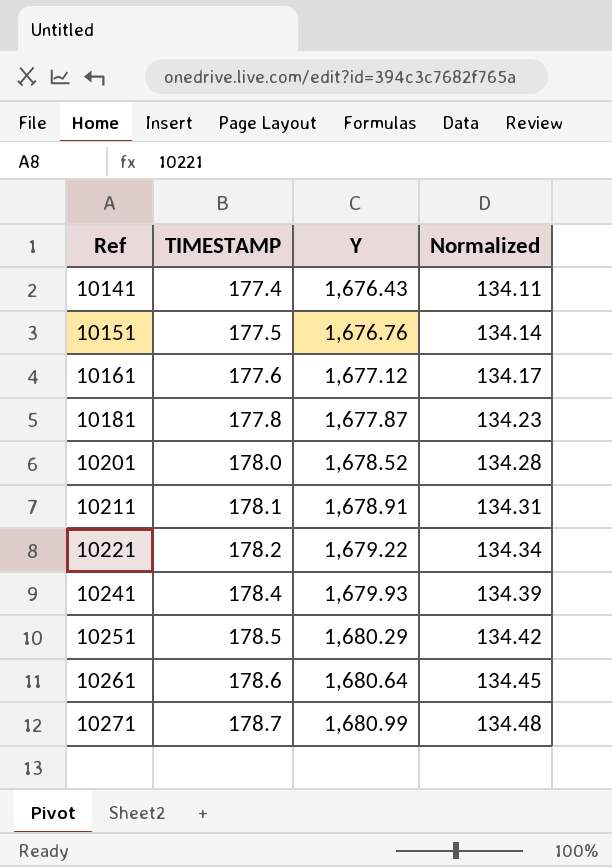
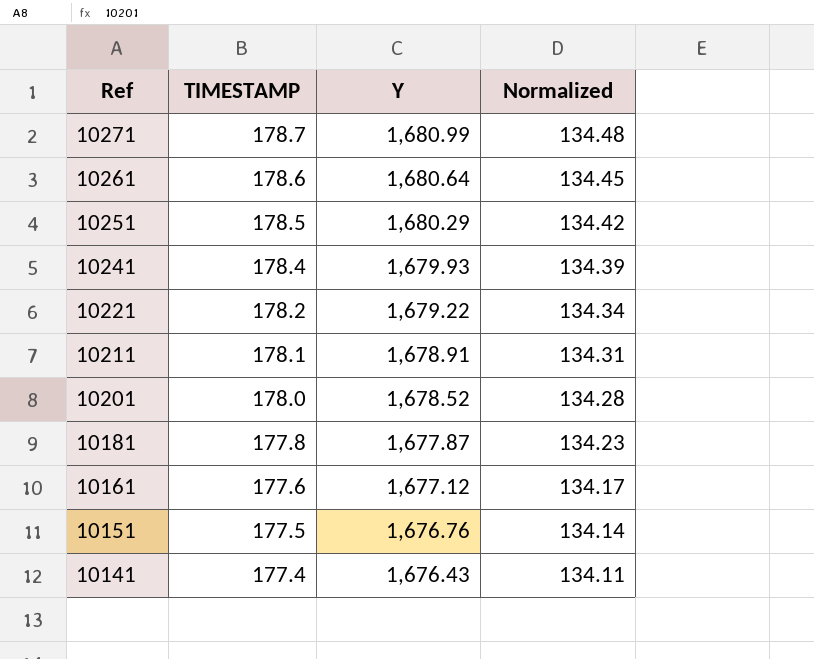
row order: Ref ascending -> Ref descending

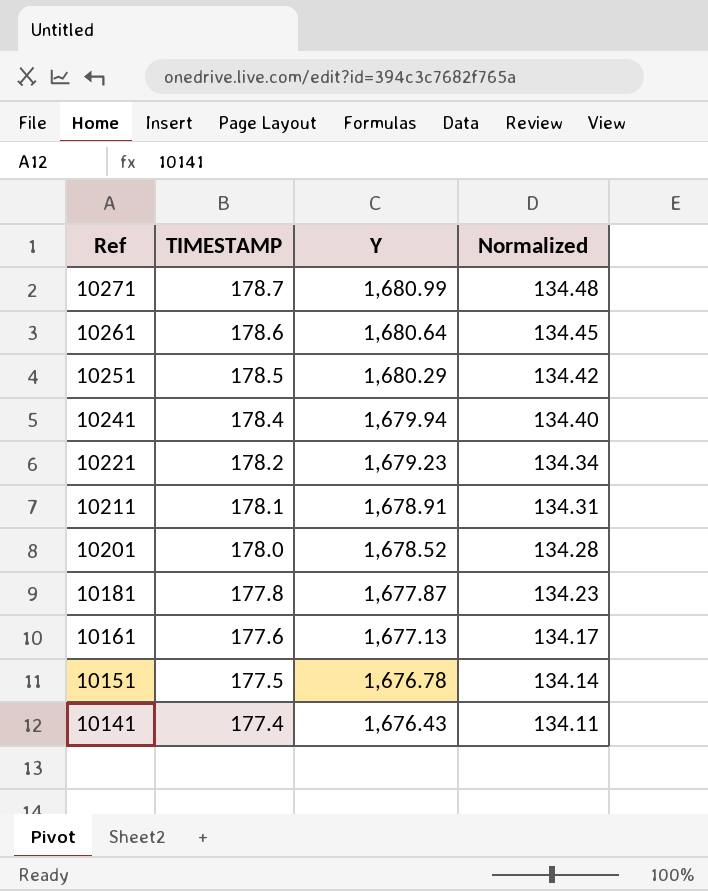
10241 | Y: 1,679.93 -> 1,679.94
10241 | Normalized: 134.39 -> 134.40
10221 | Y: 1,679.22 -> 1,679.23
10161 | Y: 1,677.12 -> 1,677.13
10151 | Y: 1,676.76 -> 1,676.78

